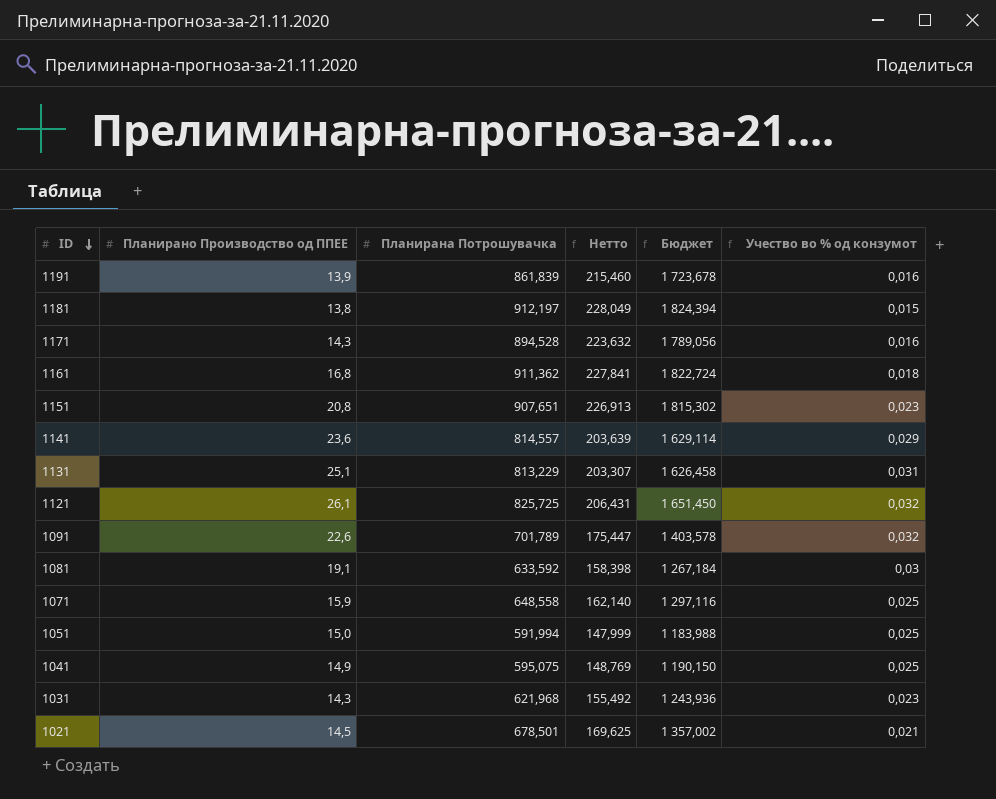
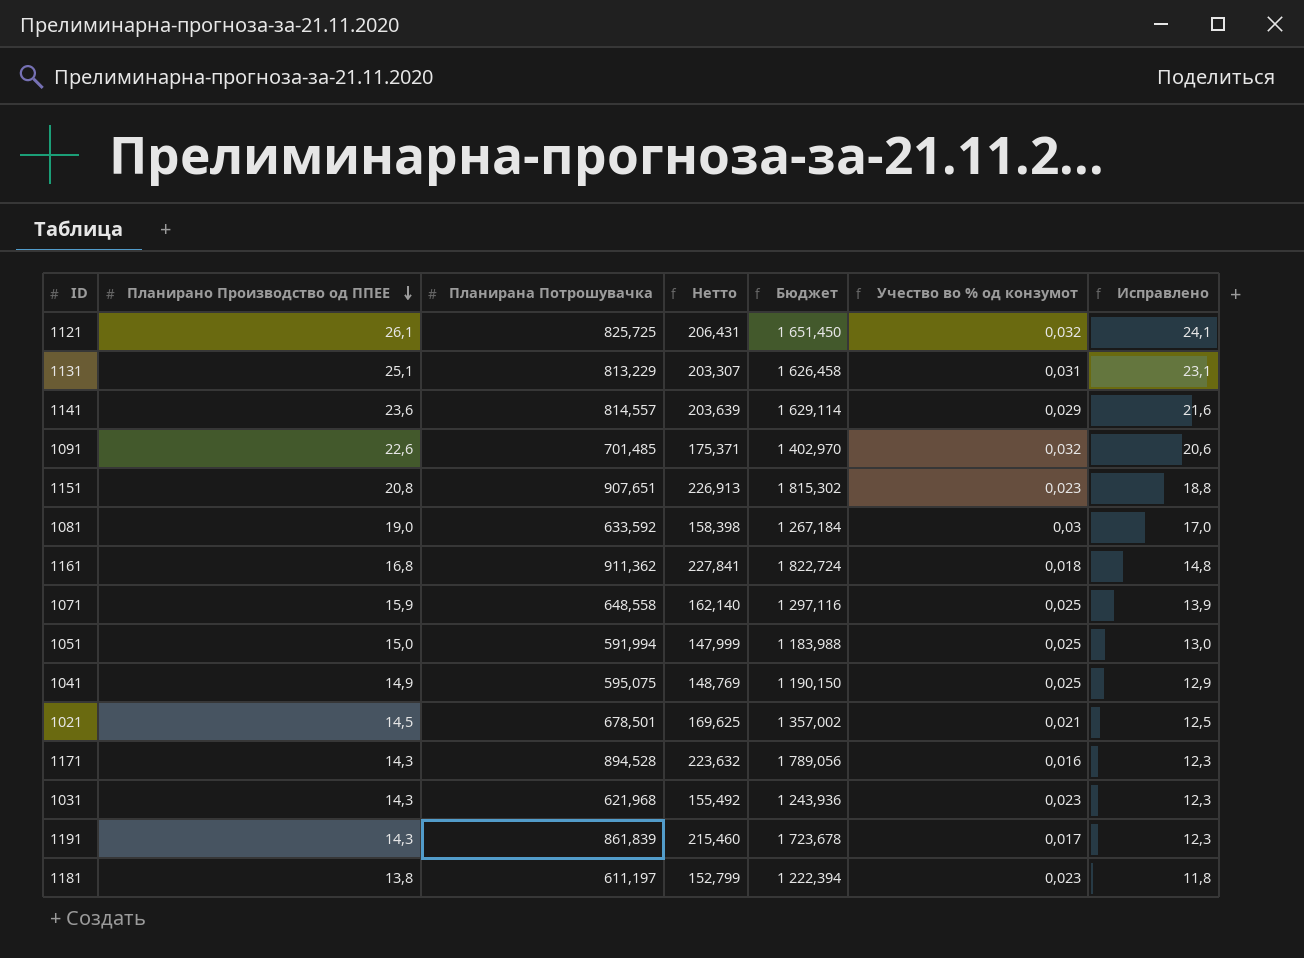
row order: ID descending -> Планирано Производство од ППЕЕ descending
column Исправлено | formula: none -> [Планирано Производство од ППЕЕ] - 2
1091 | Планирана Потрошувачка: 701,789 -> 701,485
1091 | Нетто: 175,447 -> 175,371
1091 | Бюджет: 1 403,578 -> 1 402,970
1081 | Планирано Производство од ППЕЕ: 19,1 -> 19,0
1191 | Планирано Производство од ППЕЕ: 13,9 -> 14,3
1191 | Учество во % од конзумот: 0,016 -> 0,017
1181 | Планирана Потрошувачка: 912,197 -> 611,197
1181 | Нетто: 228,049 -> 152,799
1181 | Бюджет: 1 824,394 -> 1 222,394
1181 | Учество во % од конзумот: 0,015 -> 0,023

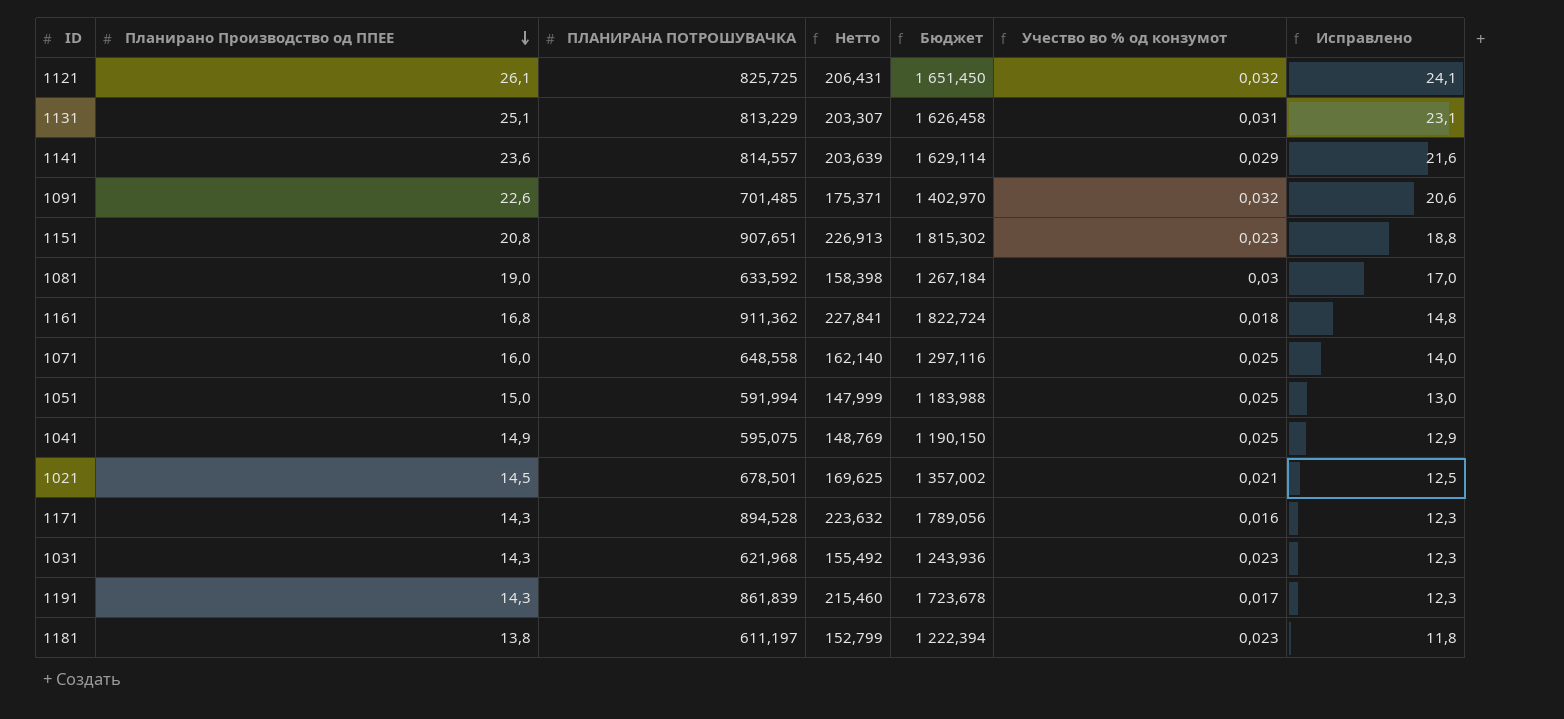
column name: Планирана Потрошувачка -> ПЛАНИРАНА ПОТРОШУВАЧКА
1071 | Планирано Производство од ППЕЕ: 15,9 -> 16,0
1071 | Исправлено: 13,9 -> 14,0

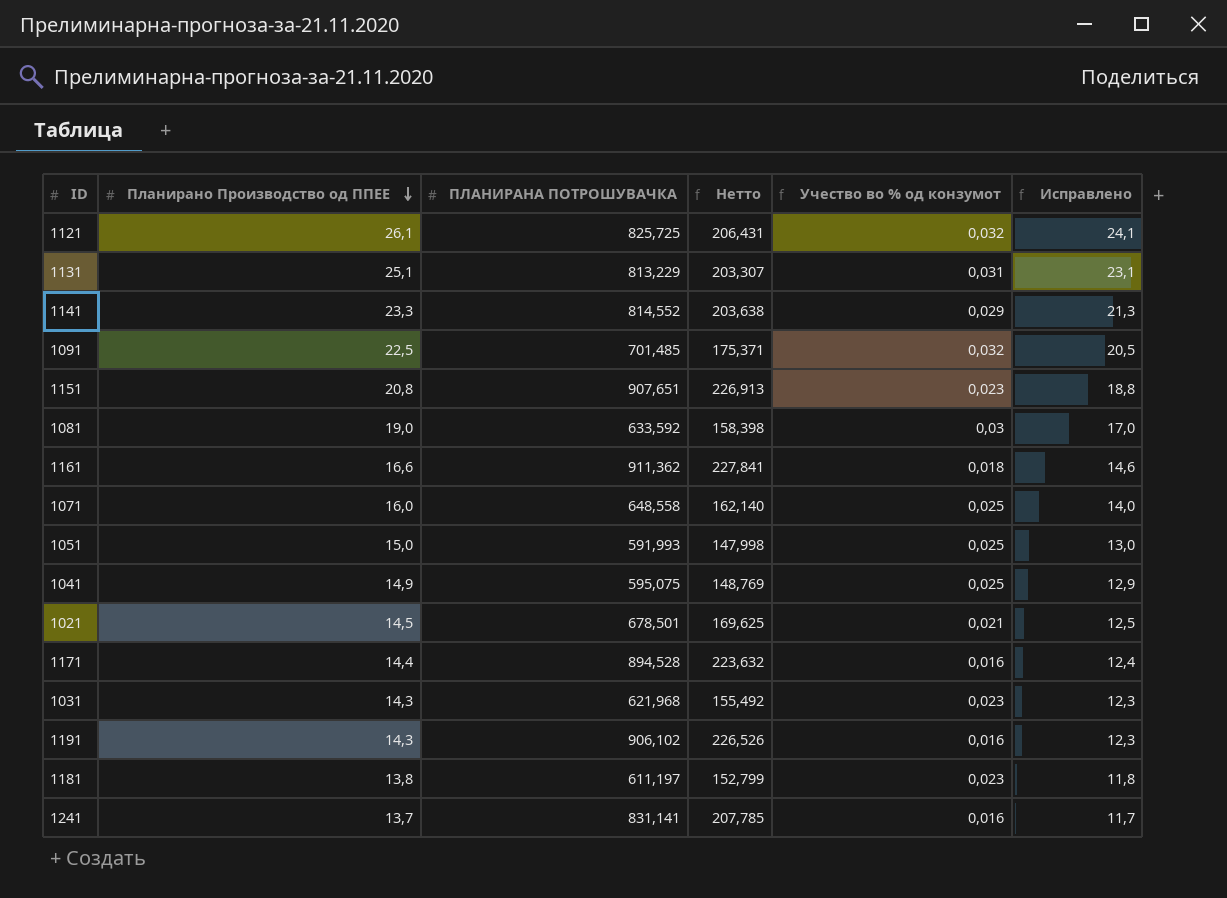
column Бюджет | formula: [ПЛАНИРАНА ПОТРОШУВАЧКА] * 2 -> none
1141 | Планирано Производство од ППЕЕ: 23,6 -> 23,3
1141 | ПЛАНИРАНА ПОТРОШУВАЧКА: 814,557 -> 814,552
1141 | Нетто: 203,639 -> 203,638
1141 | Исправлено: 21,6 -> 21,3
1091 | Планирано Производство од ППЕЕ: 22,6 -> 22,5
1091 | Исправлено: 20,6 -> 20,5
1161 | Планирано Производство од ППЕЕ: 16,8 -> 16,6
1161 | Исправлено: 14,8 -> 14,6
1051 | ПЛАНИРАНА ПОТРОШУВАЧКА: 591,994 -> 591,993
1051 | Нетто: 147,999 -> 147,998
1171 | Планирано Производство од ППЕЕ: 14,3 -> 14,4
1171 | Исправлено: 12,3 -> 12,4
1191 | ПЛАНИРАНА ПОТРОШУВАЧКА: 861,839 -> 906,102
1191 | Нетто: 215,460 -> 226,526
1191 | Учество во % од конзумот: 0,017 -> 0,016
row 1241: none -> 13,7 | 831,141 | 207,785 | 0,016 | 11,7

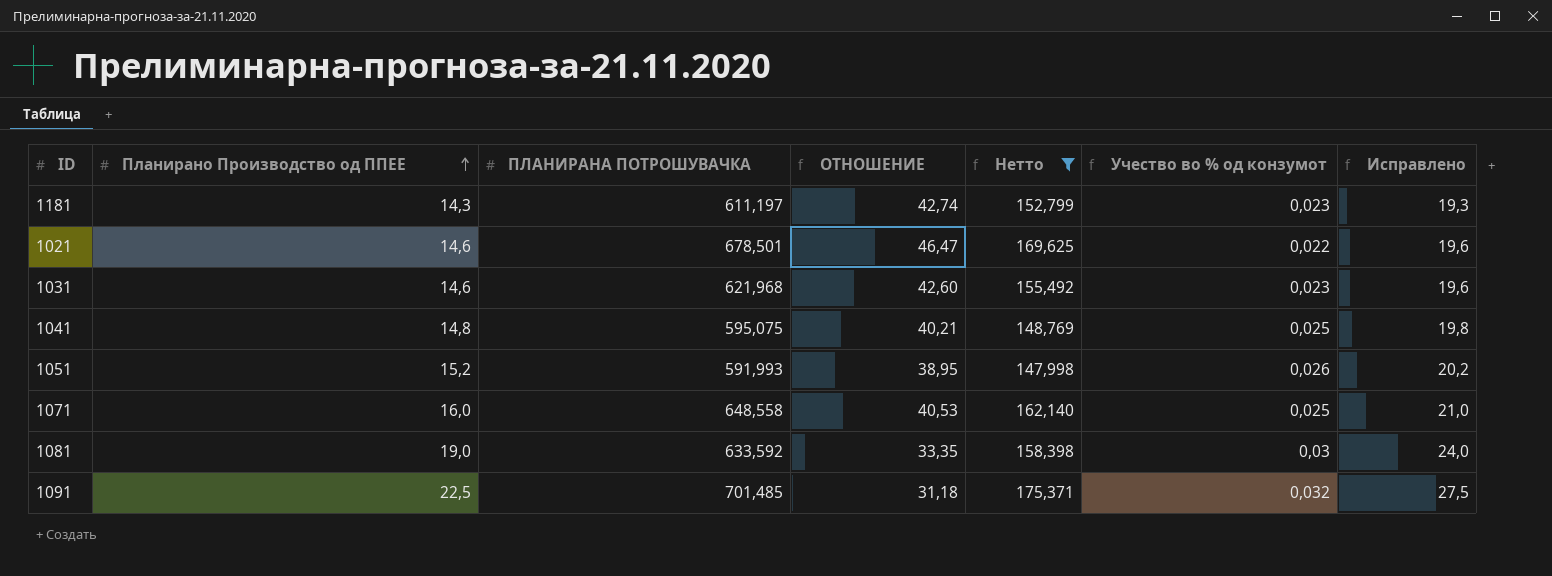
filter: none -> Нетто <= 175,371
row order: Планирано Производство од ППЕЕ descending -> Планирано Производство од ППЕЕ ascending
column ОТНОШЕНИЕ | formula: none -> [ПЛАНИРАНА ПОТРОШУВАЧКА] / [Планирано Производство од ППЕЕ]
column Исправлено | formula: [Планирано Производство од ППЕЕ] - 2 -> [Планирано Производство од ППЕЕ] + 5
1181 | Планирано Производство од ППЕЕ: 13,8 -> 14,3
1021 | Планирано Производство од ППЕЕ: 14,5 -> 14,6
1021 | Учество во % од конзумот: 0,021 -> 0,022
1031 | Планирано Производство од ППЕЕ: 14,3 -> 14,6
1041 | Планирано Производство од ППЕЕ: 14,9 -> 14,8
1051 | Планирано Производство од ППЕЕ: 15,0 -> 15,2
1051 | Учество во % од конзумот: 0,025 -> 0,026

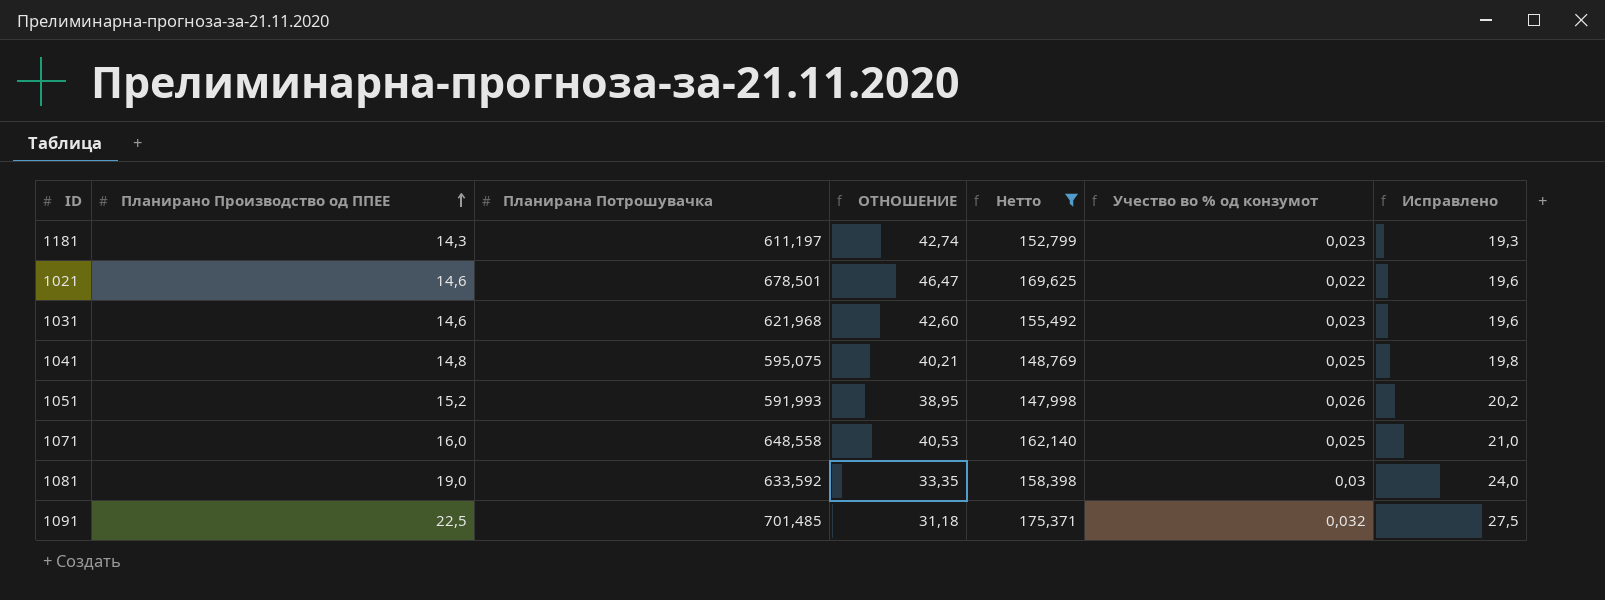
column name: ПЛАНИРАНА ПОТРОШУВАЧКА -> Планирана Потрошувачка

